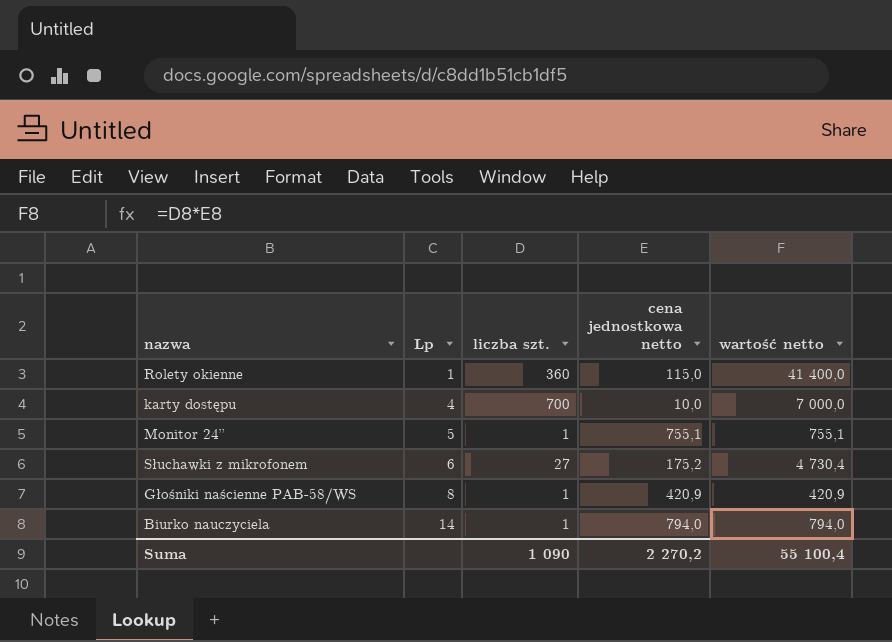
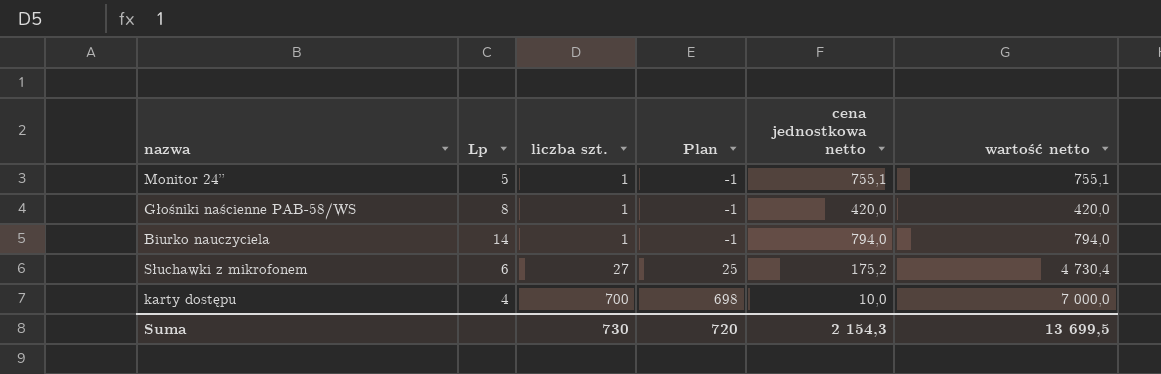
row order: Lp ascending -> liczba szt. ascending
column Plan | formula: none -> [liczba szt.] - 2
row Rolety okienne: 1 | 360 | 115,0 | 41 400,0 -> none
Głośniki naścienne PAB-58/WS | cena jednostkowa netto: 420,9 -> 420,0
Głośniki naścienne PAB-58/WS | wartość netto: 420,9 -> 420,0
Suma | liczba szt.: 1 090 -> 730
Suma | cena jednostkowa netto: 2 270,2 -> 2 154,3
Suma | wartość netto: 55 100,4 -> 13 699,5

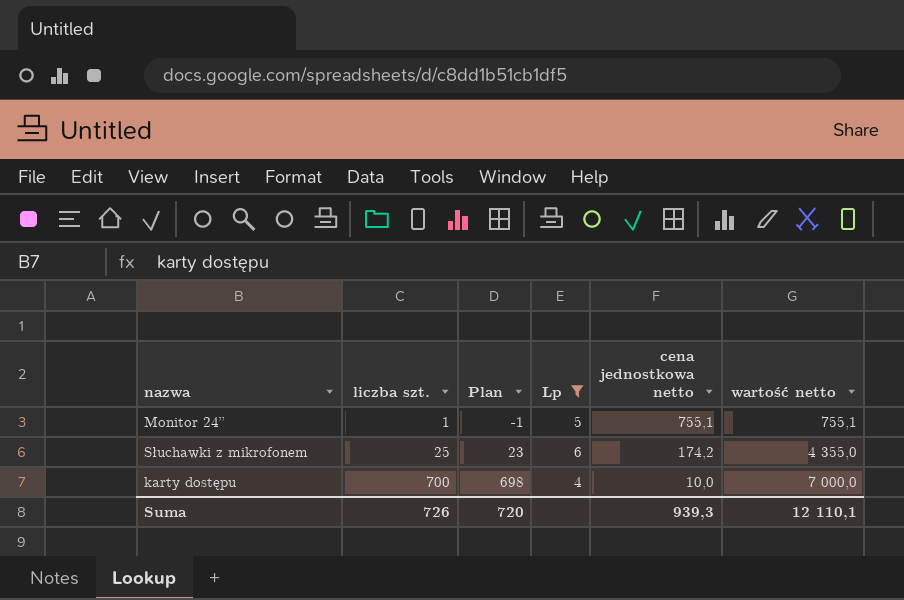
filter: none -> Lp <= 6
column Lp | position: 2 -> 4
Słuchawki z mikrofonem | liczba szt.: 27 -> 25
Słuchawki z mikrofonem | Plan: 25 -> 23
Słuchawki z mikrofonem | cena jednostkowa netto: 175,2 -> 174,2
Słuchawki z mikrofonem | wartość netto: 4 730,4 -> 4 355,0
Suma | liczba szt.: 730 -> 726
Suma | cena jednostkowa netto: 2 154,3 -> 939,3
Suma | wartość netto: 13 699,5 -> 12 110,1

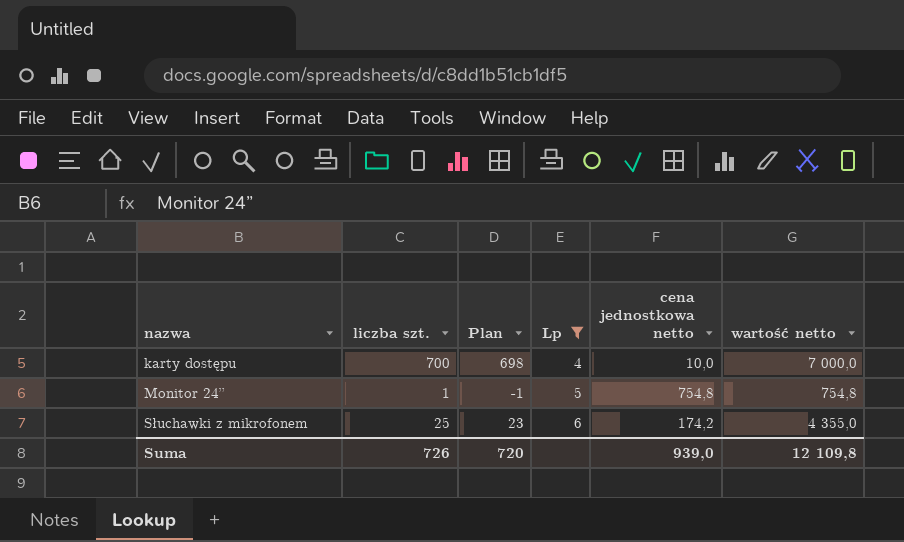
row order: liczba szt. ascending -> nazwa ascending
Monitor 24” | cena jednostkowa netto: 755,1 -> 754,8
Monitor 24” | wartość netto: 755,1 -> 754,8
Suma | cena jednostkowa netto: 939,3 -> 939,0
Suma | wartość netto: 12 110,1 -> 12 109,8

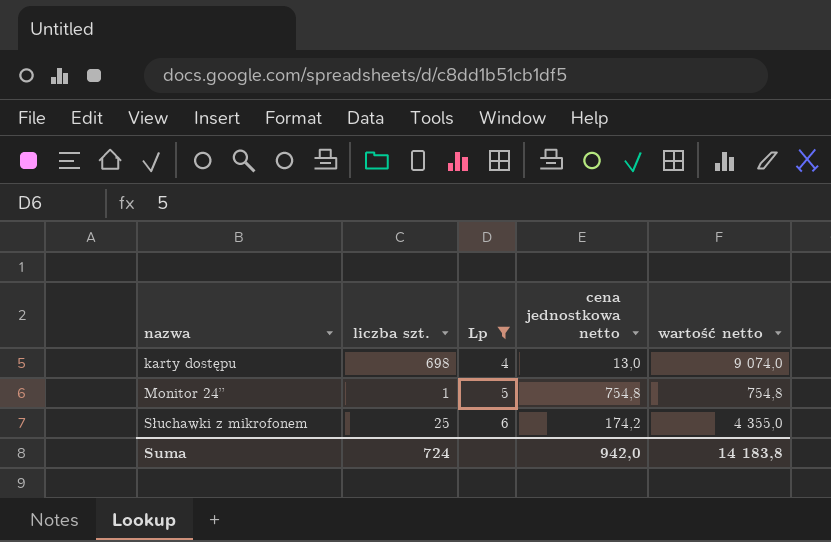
column Plan | formula: [liczba szt.] - 2 -> none
karty dostępu | liczba szt.: 700 -> 698
karty dostępu | cena jednostkowa netto: 10,0 -> 13,0
karty dostępu | wartość netto: 7 000,0 -> 9 074,0
Suma | liczba szt.: 726 -> 724
Suma | cena jednostkowa netto: 939,0 -> 942,0
Suma | wartość netto: 12 109,8 -> 14 183,8

